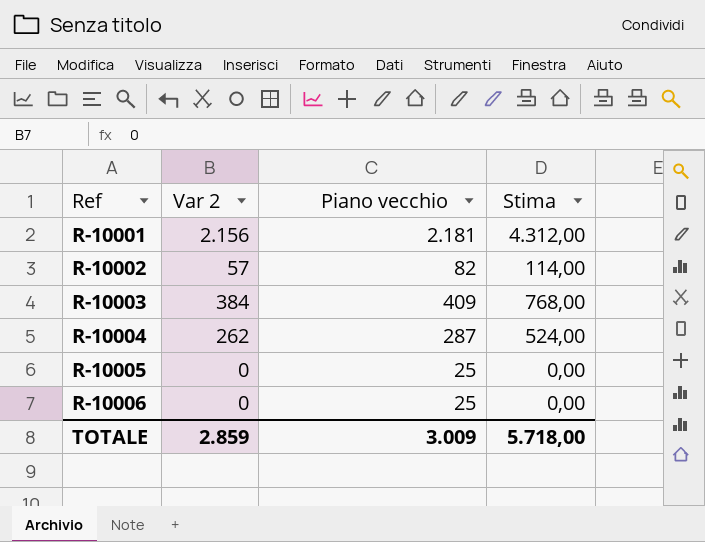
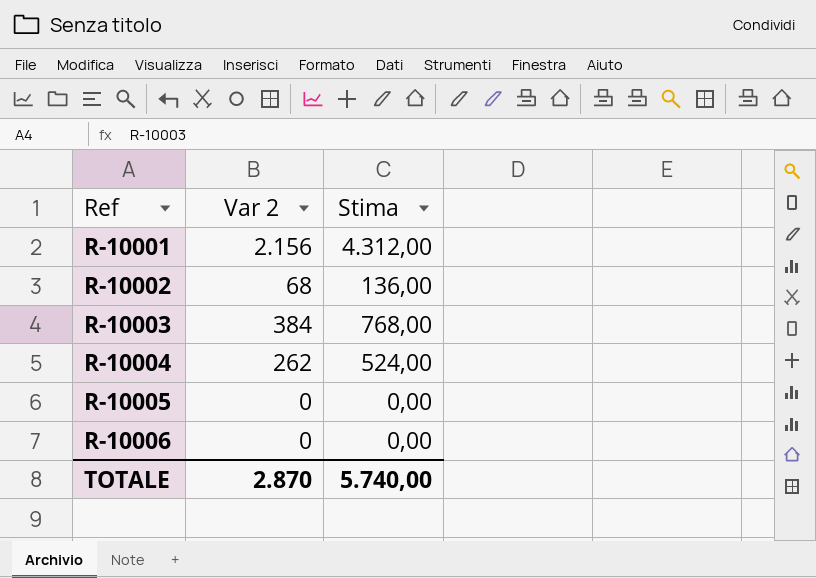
column Piano vecchio | formula: [Var 2] + 25 -> none
R-10002 | Var 2: 57 -> 68
R-10002 | Stima: 114,00 -> 136,00
TOTALE | Var 2: 2.859 -> 2.870
TOTALE | Stima: 5.718,00 -> 5.740,00

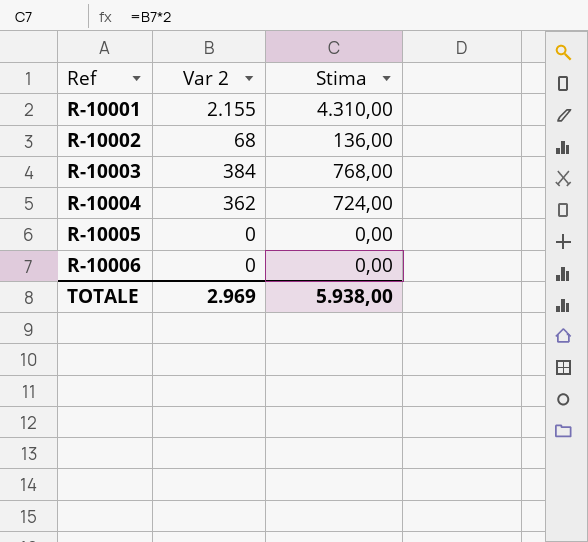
R-10001 | Var 2: 2.156 -> 2.155
R-10001 | Stima: 4.312,00 -> 4.310,00
R-10004 | Var 2: 262 -> 362
R-10004 | Stima: 524,00 -> 724,00
TOTALE | Var 2: 2.870 -> 2.969
TOTALE | Stima: 5.740,00 -> 5.938,00

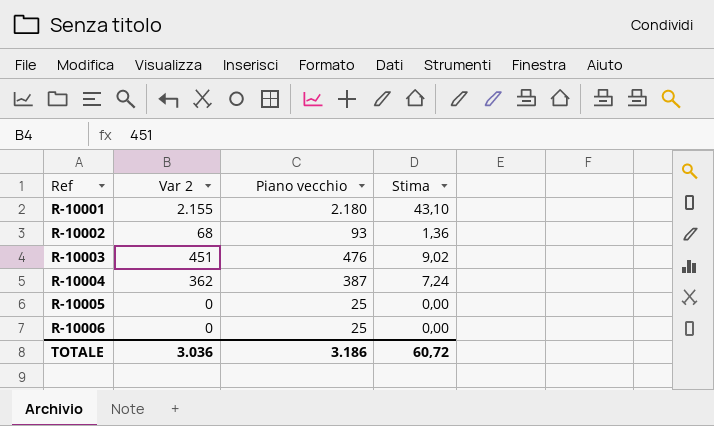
column Piano vecchio | formula: none -> [Var 2] + 25
column Stima | formula: [Var 2] * 2 -> [Var 2] * 0,02
R-10003 | Var 2: 384 -> 451
TOTALE | Var 2: 2.969 -> 3.036
TOTALE | Stima: 5.938,00 -> 60,72

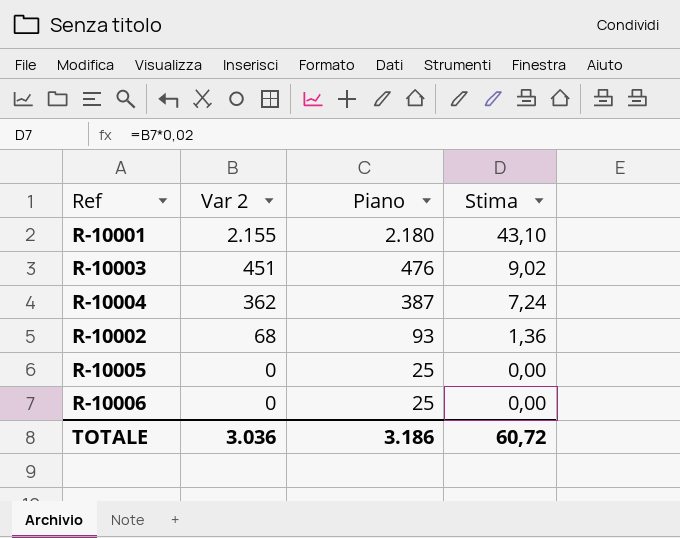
row order: Ref ascending -> Var 2 descending
column name: Piano vecchio -> Piano

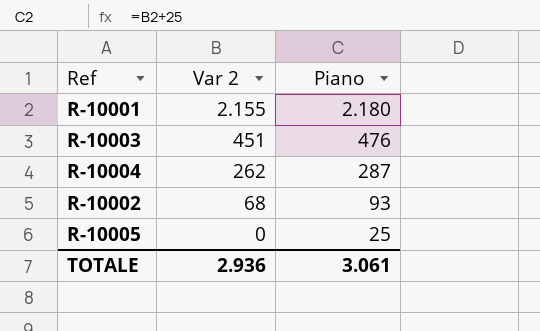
column Stima | formula: [Var 2] * 0,02 -> none
row R-10006: 0 | 25 | 0,00 -> none
R-10004 | Var 2: 362 -> 262
R-10004 | Piano: 387 -> 287
TOTALE | Var 2: 3.036 -> 2.936
TOTALE | Piano: 3.186 -> 3.061

